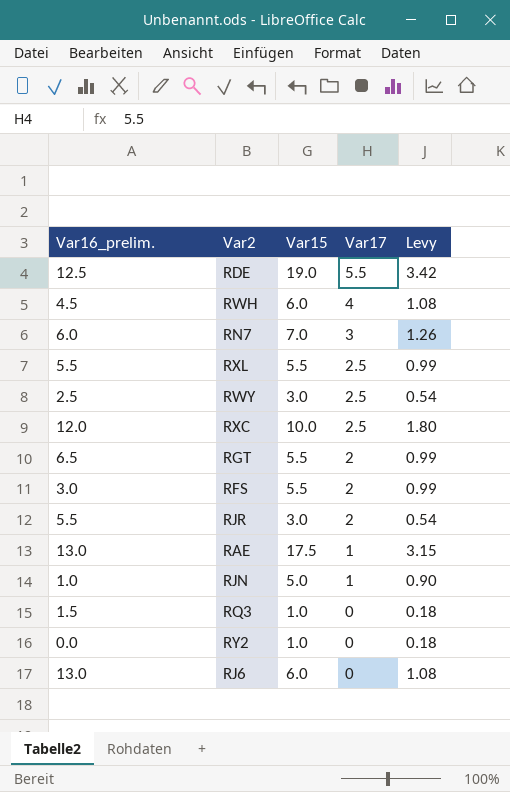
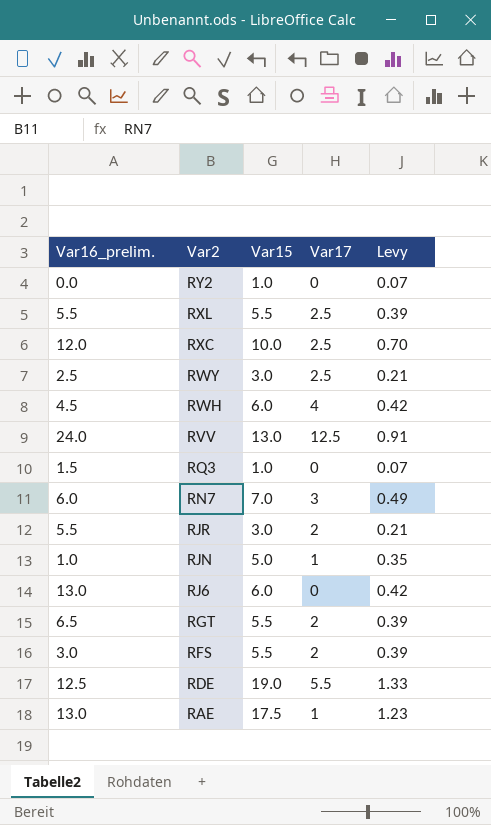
row order: Var17 descending -> Var2 descending
column Levy | formula: [Var15] * 0.18 -> [Var15] * 0.07
row RVV: none -> 24.0 | 13.0 | 12.5 | 0.91

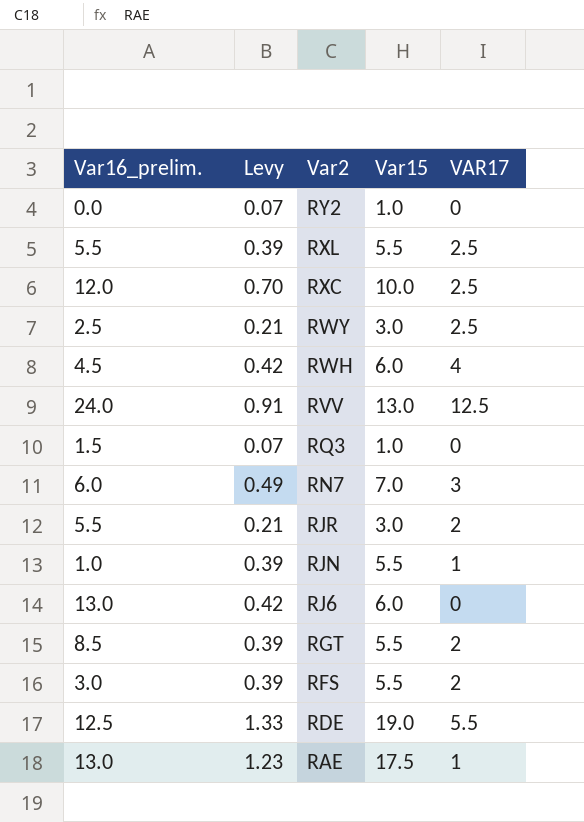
column Levy | position: 5 -> 2
column name: Var17 -> VAR17
RJN | Levy: 0.35 -> 0.39
RJN | Var15: 5.0 -> 5.5
RGT | Var16_prelim.: 6.5 -> 8.5

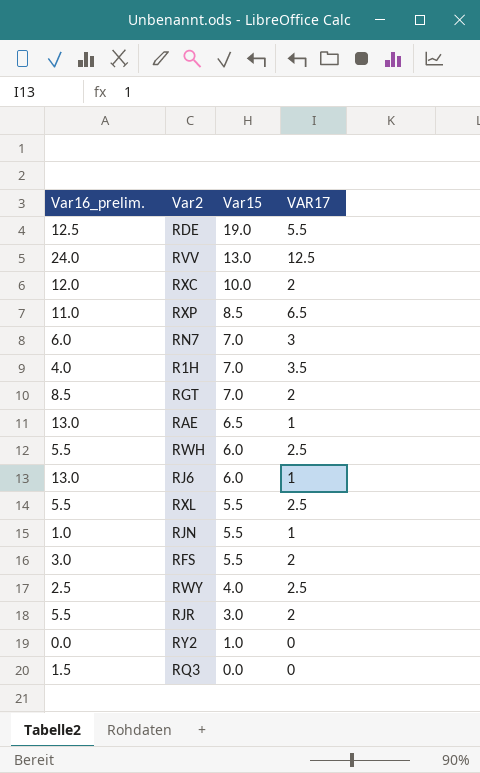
row order: Var2 descending -> Var15 descending
column Levy | formula: [Var15] * 0.07 -> none
RXC | VAR17: 2.5 -> 2
row RXP: none -> 11.0 | 8.5 | 6.5
row R1H: none -> 4.0 | 7.0 | 3.5
RGT | Var15: 5.5 -> 7.0
RAE | Var15: 17.5 -> 6.5
RWH | Var16_prelim.: 4.5 -> 5.5
RWH | VAR17: 4 -> 2.5
RJ6 | VAR17: 0 -> 1
RWY | Var15: 3.0 -> 4.0
RQ3 | Var15: 1.0 -> 0.0

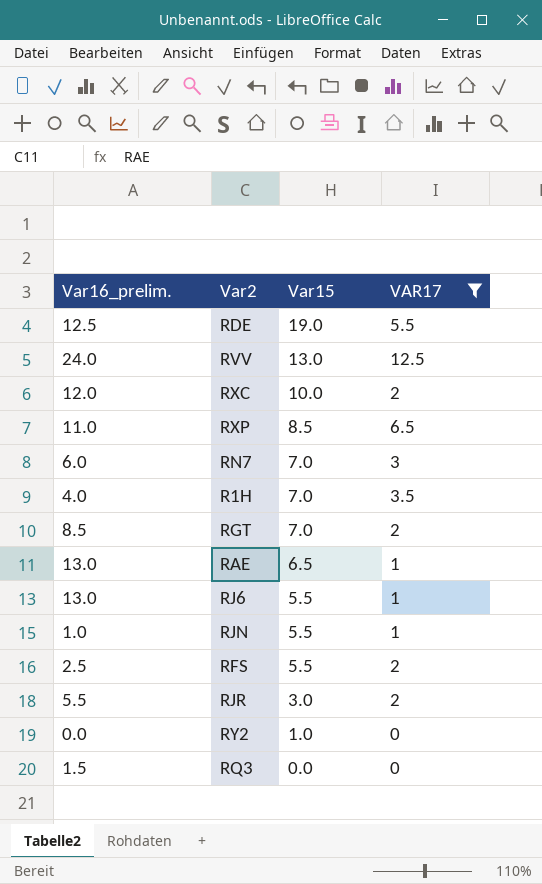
filter: none -> VAR17 != 2.5
RJ6 | Var15: 6.0 -> 5.5
RFS | Var16_prelim.: 3.0 -> 2.5

